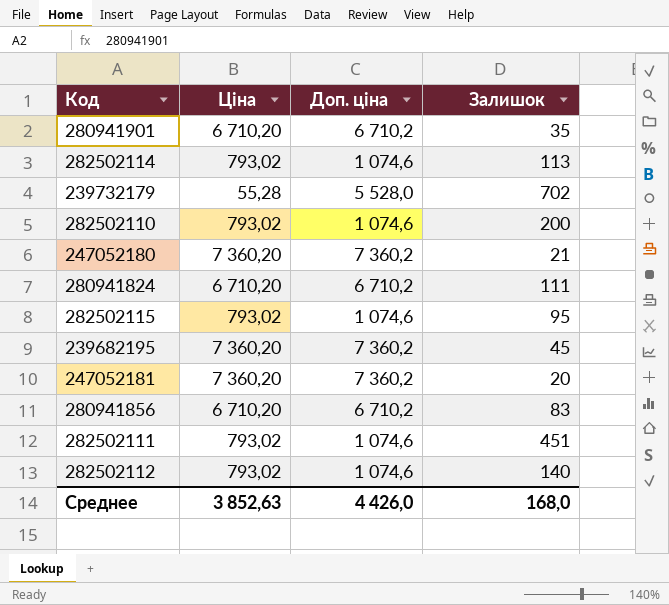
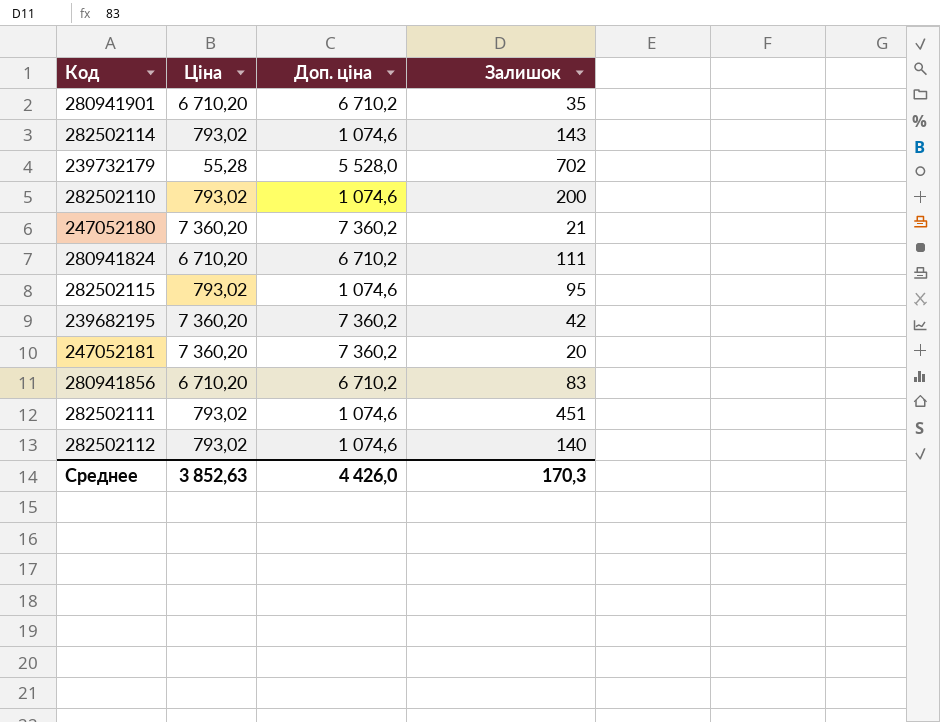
282502114 | Залишок: 113 -> 143
239682195 | Залишок: 45 -> 42
Среднее | Залишок: 168,0 -> 170,3

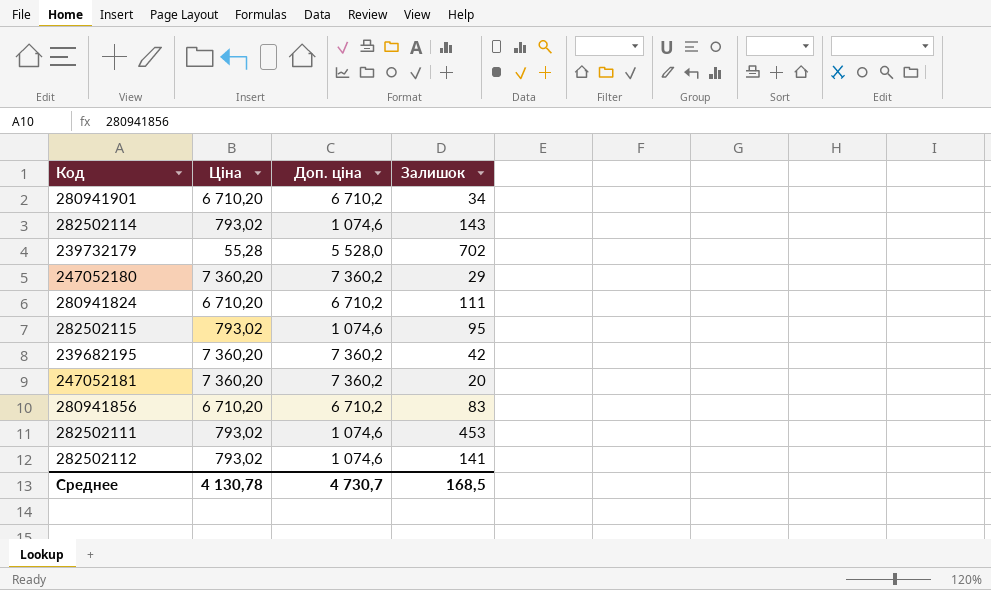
row 282502110: 793,02 | 1 074,6 | 200 -> none
280941901 | Залишок: 35 -> 34
247052180 | Залишок: 21 -> 29
282502111 | Залишок: 451 -> 453
282502112 | Залишок: 140 -> 141
Среднее | Ціна: 3 852,63 -> 4 130,78
Среднее | Доп. ціна: 4 426,0 -> 4 730,7
Среднее | Залишок: 170,3 -> 168,5

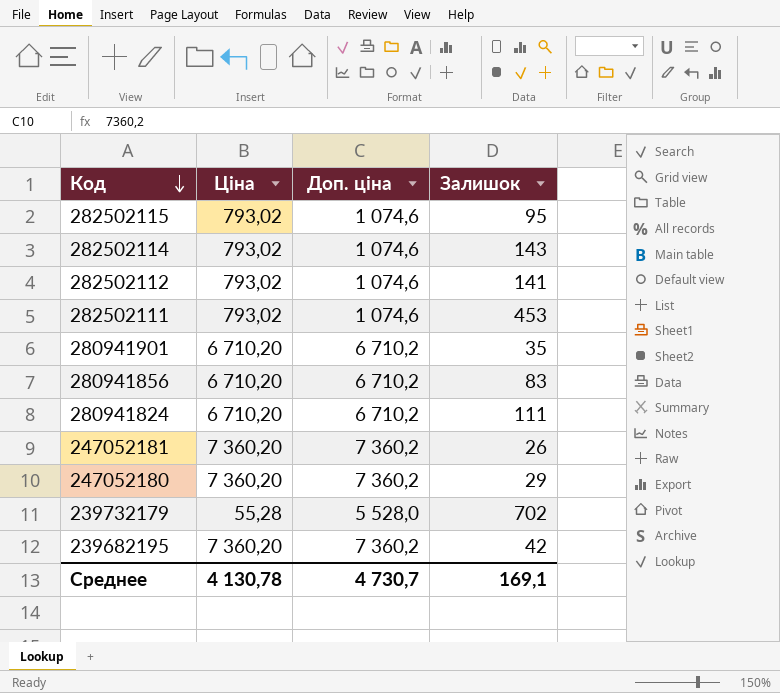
row order: none -> Код descending
280941901 | Залишок: 34 -> 35
247052181 | Залишок: 20 -> 26
Среднее | Залишок: 168,5 -> 169,1

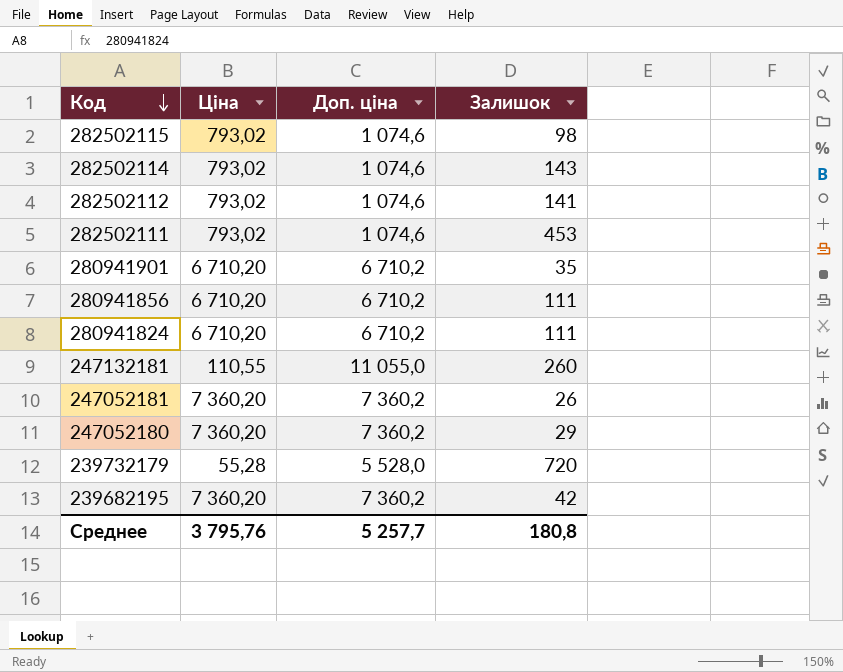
282502115 | Залишок: 95 -> 98
280941856 | Залишок: 83 -> 111
row 247132181: none -> 110,55 | 11 055,0 | 260
239732179 | Залишок: 702 -> 720
Среднее | Ціна: 4 130,78 -> 3 795,76
Среднее | Доп. ціна: 4 730,7 -> 5 257,7
Среднее | Залишок: 169,1 -> 180,8

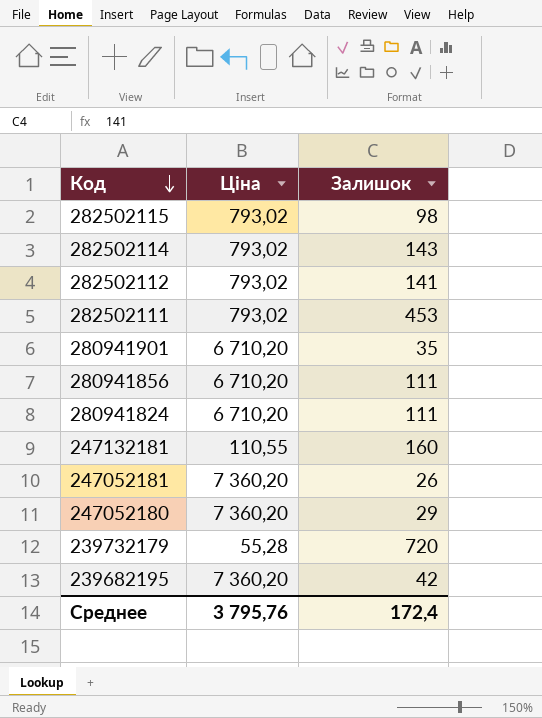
column Доп. ціна | position: 3 -> none
247132181 | Залишок: 260 -> 160
Среднее | Залишок: 180,8 -> 172,4

